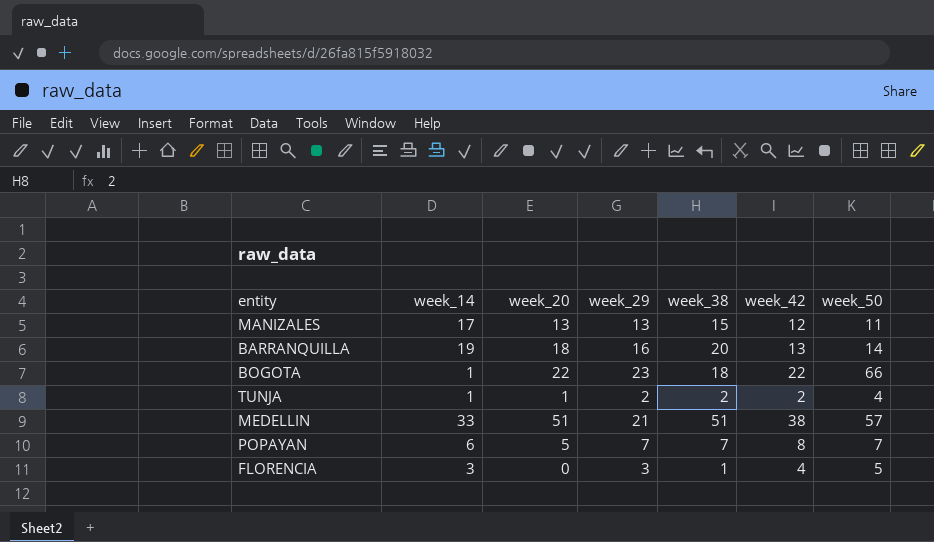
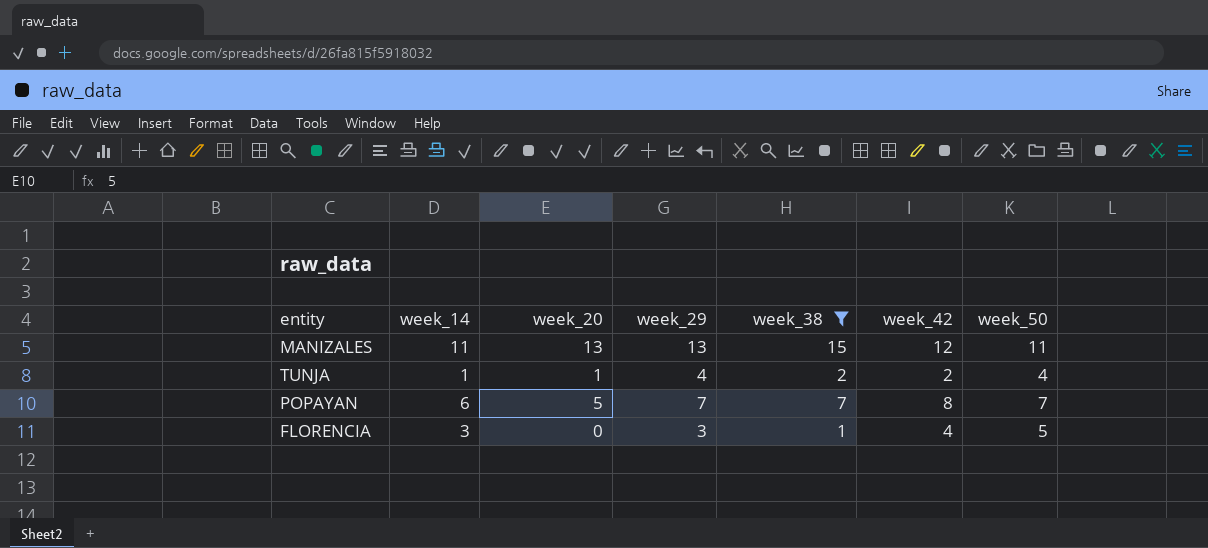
filter: none -> week_38 <= 15
MANIZALES | week_14: 17 -> 11
TUNJA | week_29: 2 -> 4

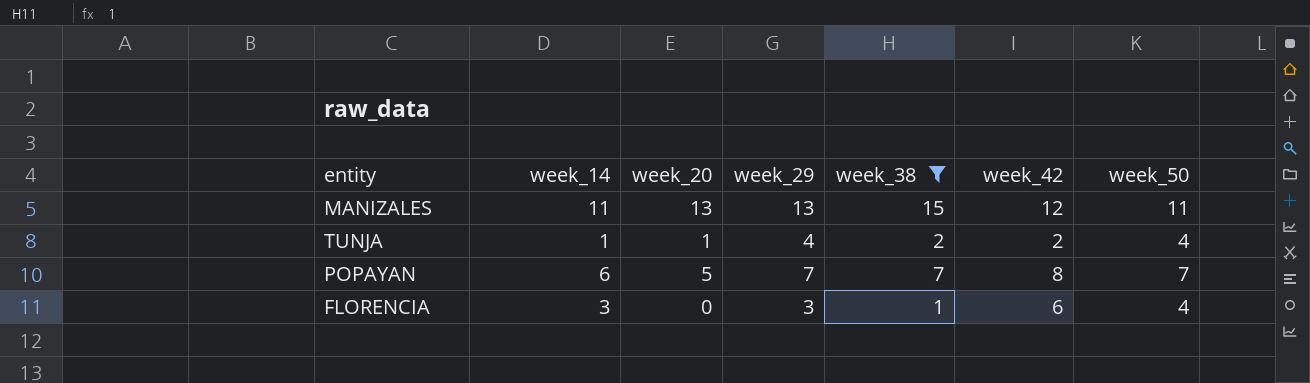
FLORENCIA | week_42: 4 -> 6
FLORENCIA | week_50: 5 -> 4

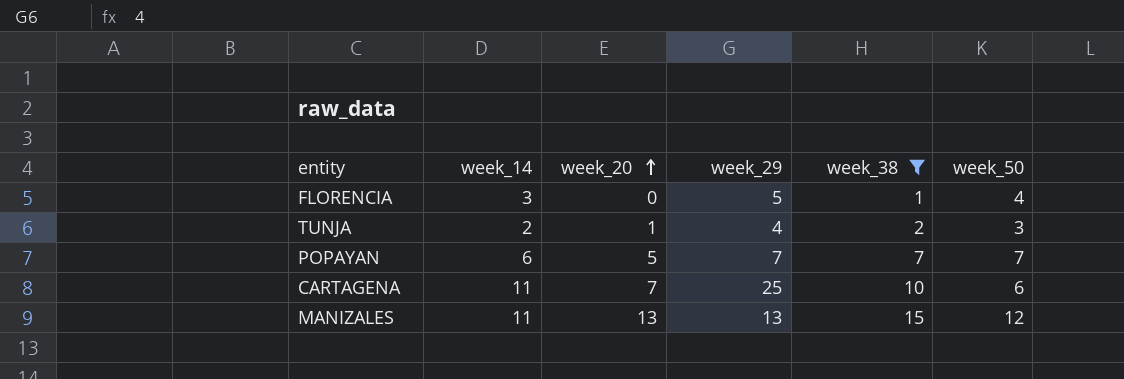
row order: none -> week_20 ascending
column week_42 | position: 6 -> none
FLORENCIA | week_29: 3 -> 5
TUNJA | week_14: 1 -> 2
TUNJA | week_50: 4 -> 3
row CARTAGENA: none -> 11 | 7 | 25 | 10 | 6
MANIZALES | week_50: 11 -> 12

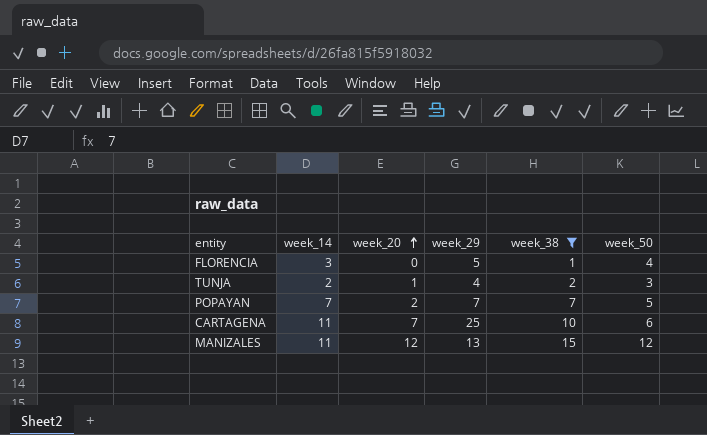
POPAYAN | week_14: 6 -> 7
POPAYAN | week_20: 5 -> 2
POPAYAN | week_50: 7 -> 5
MANIZALES | week_20: 13 -> 12

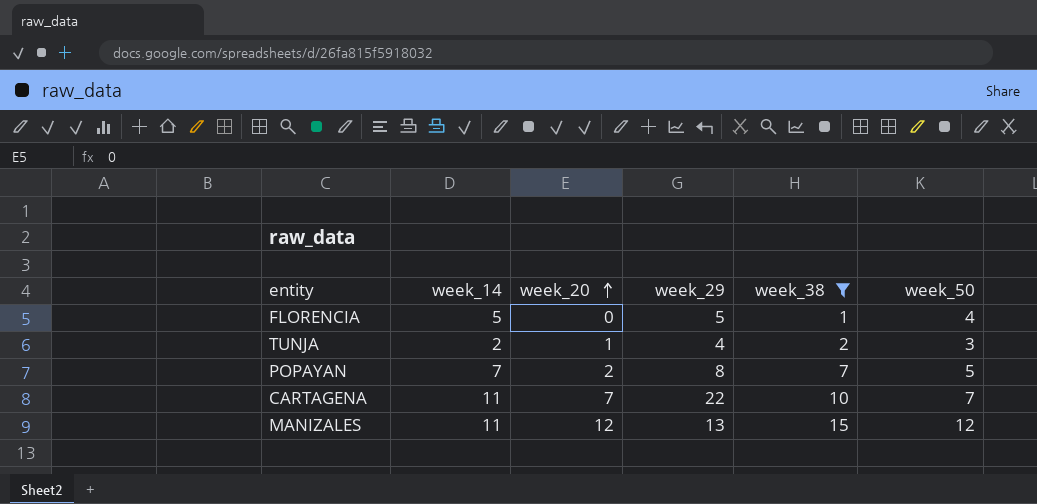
FLORENCIA | week_14: 3 -> 5
POPAYAN | week_29: 7 -> 8
CARTAGENA | week_29: 25 -> 22
CARTAGENA | week_50: 6 -> 7

